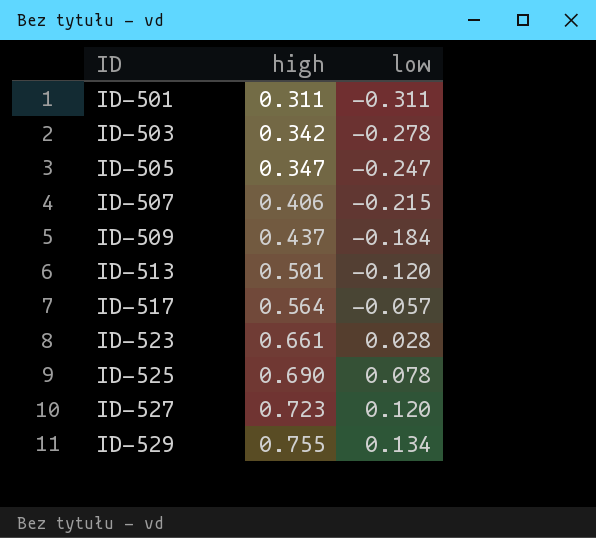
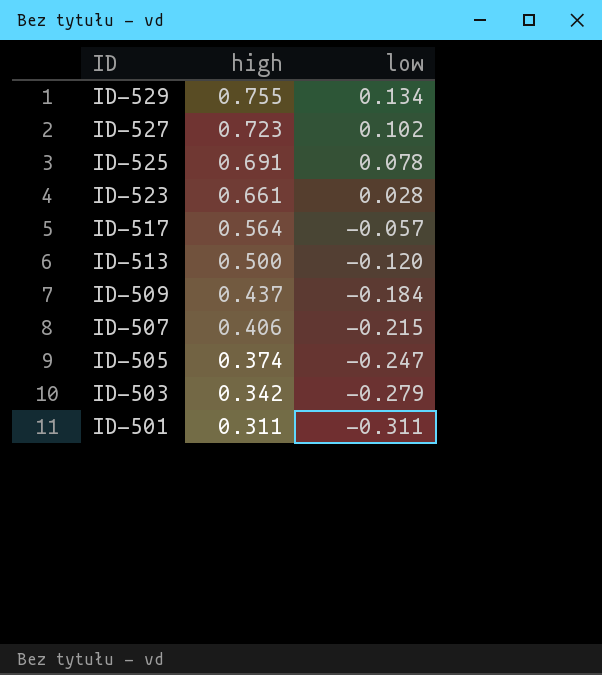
row order: ID ascending -> ID descending
ID-527 | low: 0.120 -> 0.102
ID-525 | high: 0.690 -> 0.691
ID-513 | high: 0.501 -> 0.500
ID-505 | high: 0.347 -> 0.374
ID-503 | low: -0.278 -> -0.279

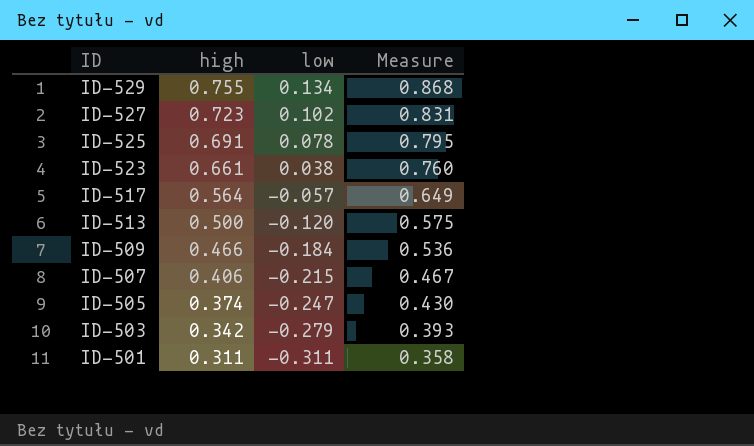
column Measure | formula: none -> [high] * 1.15
ID-523 | low: 0.028 -> 0.038
ID-509 | high: 0.437 -> 0.466

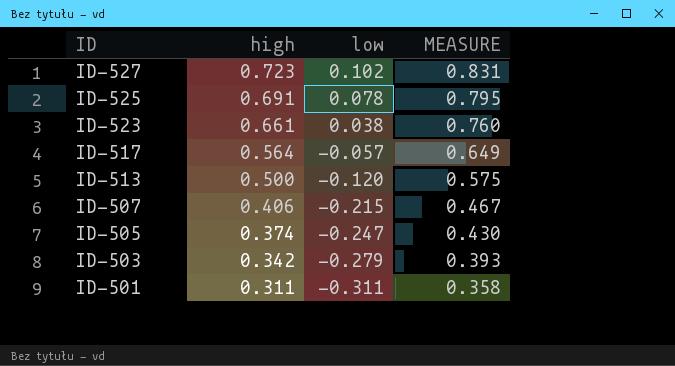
column name: Measure -> MEASURE
row ID-529: 0.755 | 0.134 | 0.868 -> none
row ID-509: 0.466 | -0.184 | 0.536 -> none

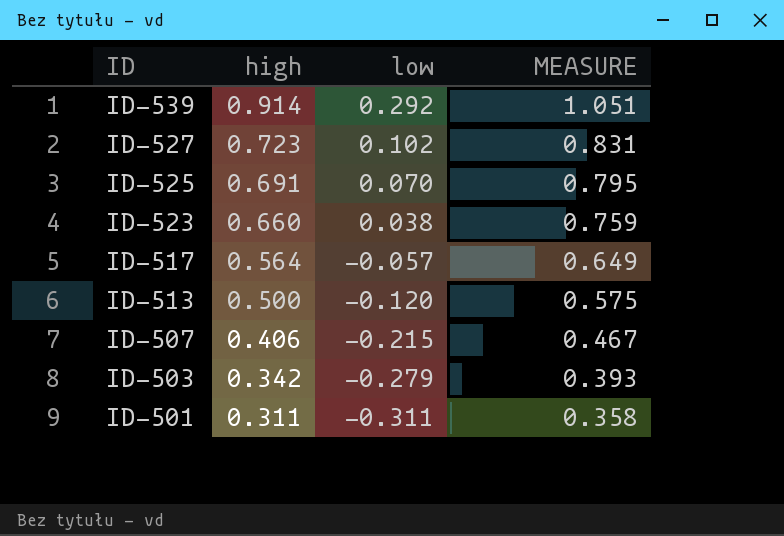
row ID-505: 0.374 | -0.247 | 0.430 -> none
row ID-539: none -> 0.914 | 0.292 | 1.051
ID-525 | low: 0.078 -> 0.070
ID-523 | high: 0.661 -> 0.660
ID-523 | MEASURE: 0.760 -> 0.759

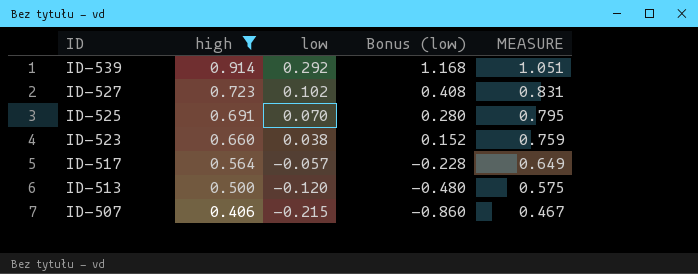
filter: none -> high >= 0.406
column Bonus (low) | formula: none -> [low] * 4

